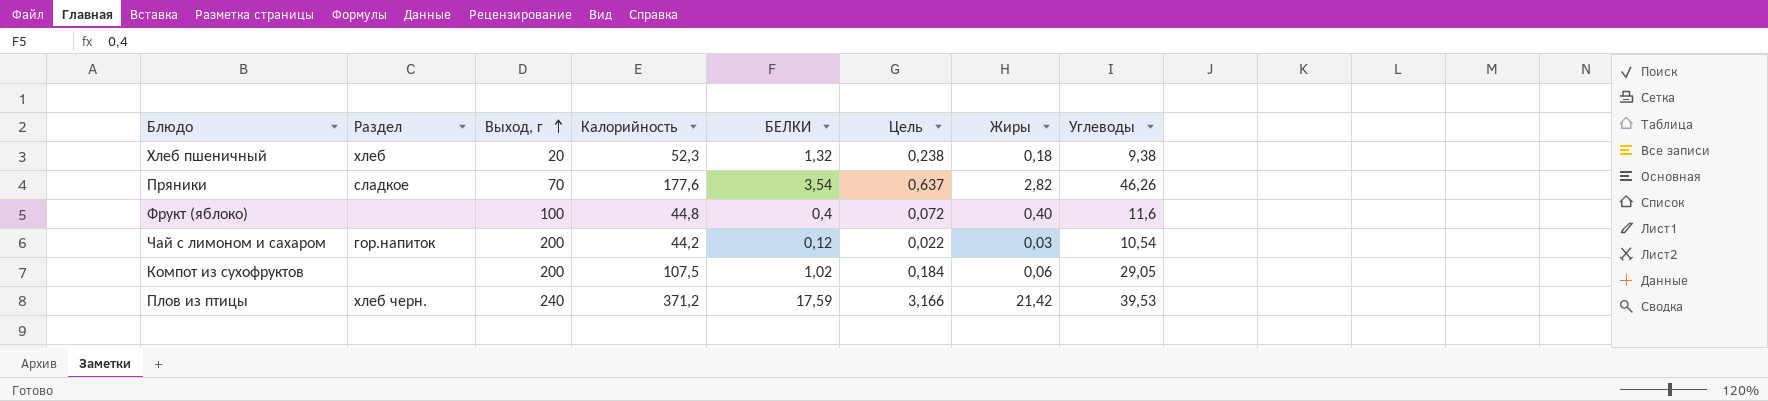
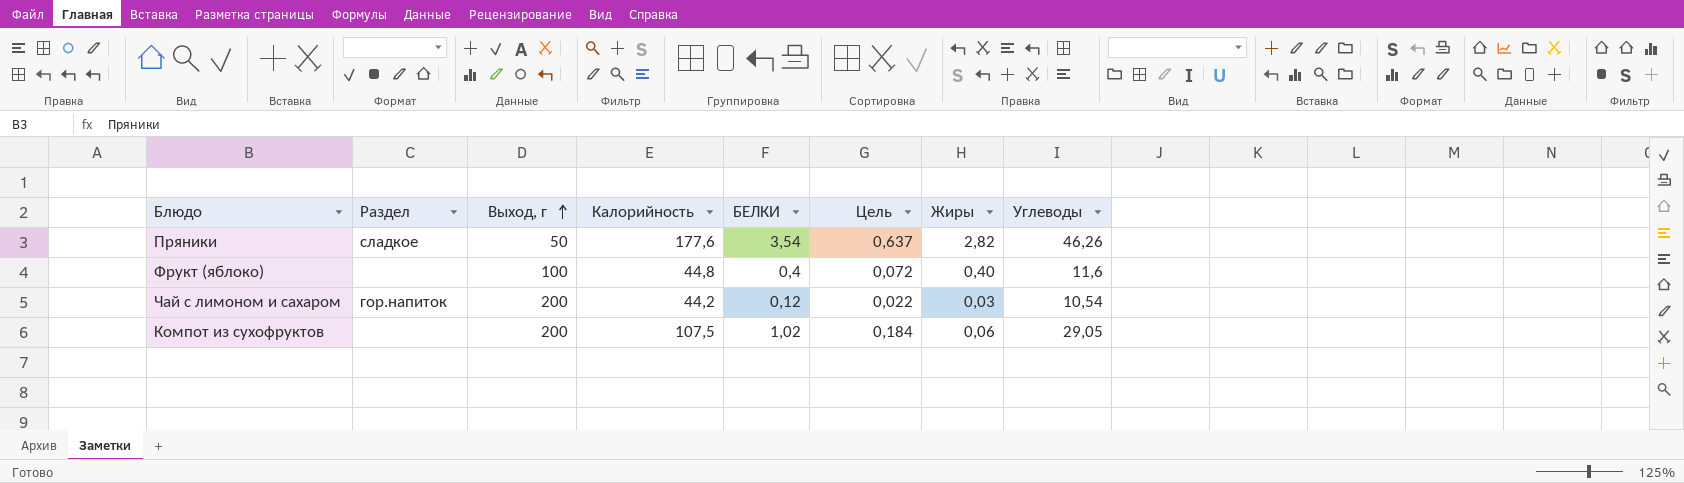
row Хлеб пшеничный: хлеб | 20 | 52,3 | 1,32 | 0,238 | 0,18 | 9,38 -> none
row Плов из птицы: хлеб черн. | 240 | 371,2 | 17,59 | 3,166 | 21,42 | 39,53 -> none
Пряники | Выход, г: 70 -> 50

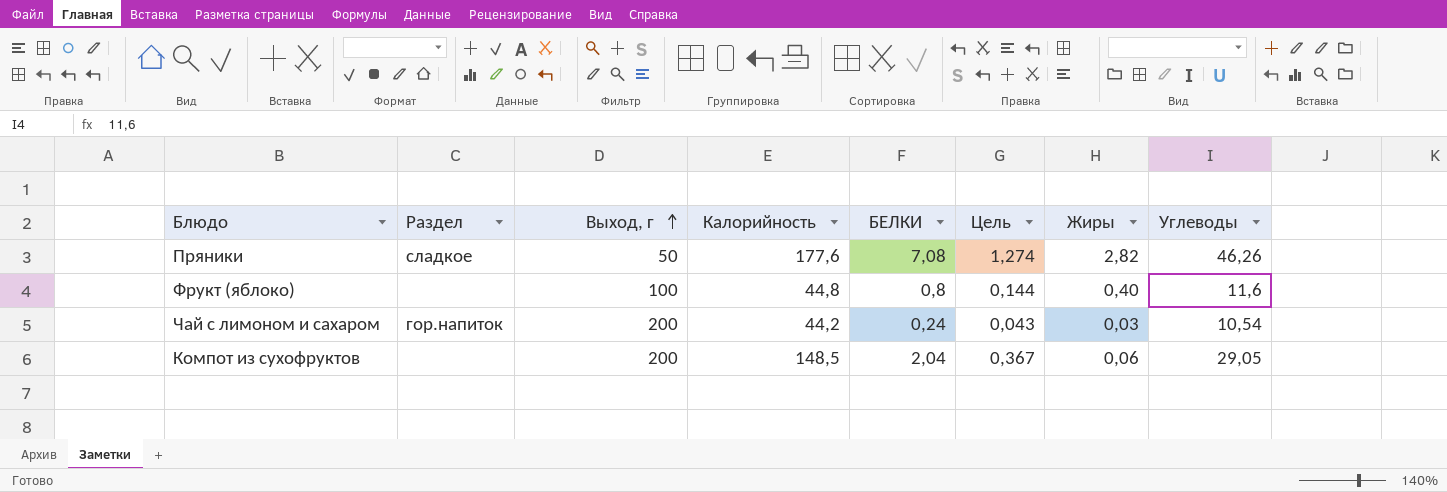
Пряники | БЕЛКИ: 3,54 -> 7,08
Пряники | Цель: 0,637 -> 1,274
Фрукт (яблоко) | БЕЛКИ: 0,4 -> 0,8
Фрукт (яблоко) | Цель: 0,072 -> 0,144
Чай с лимоном и сахаром | БЕЛКИ: 0,12 -> 0,24
Чай с лимоном и сахаром | Цель: 0,022 -> 0,043
Компот из сухофруктов | Калорийность: 107,5 -> 148,5
Компот из сухофруктов | БЕЛКИ: 1,02 -> 2,04
Компот из сухофруктов | Цель: 0,184 -> 0,367

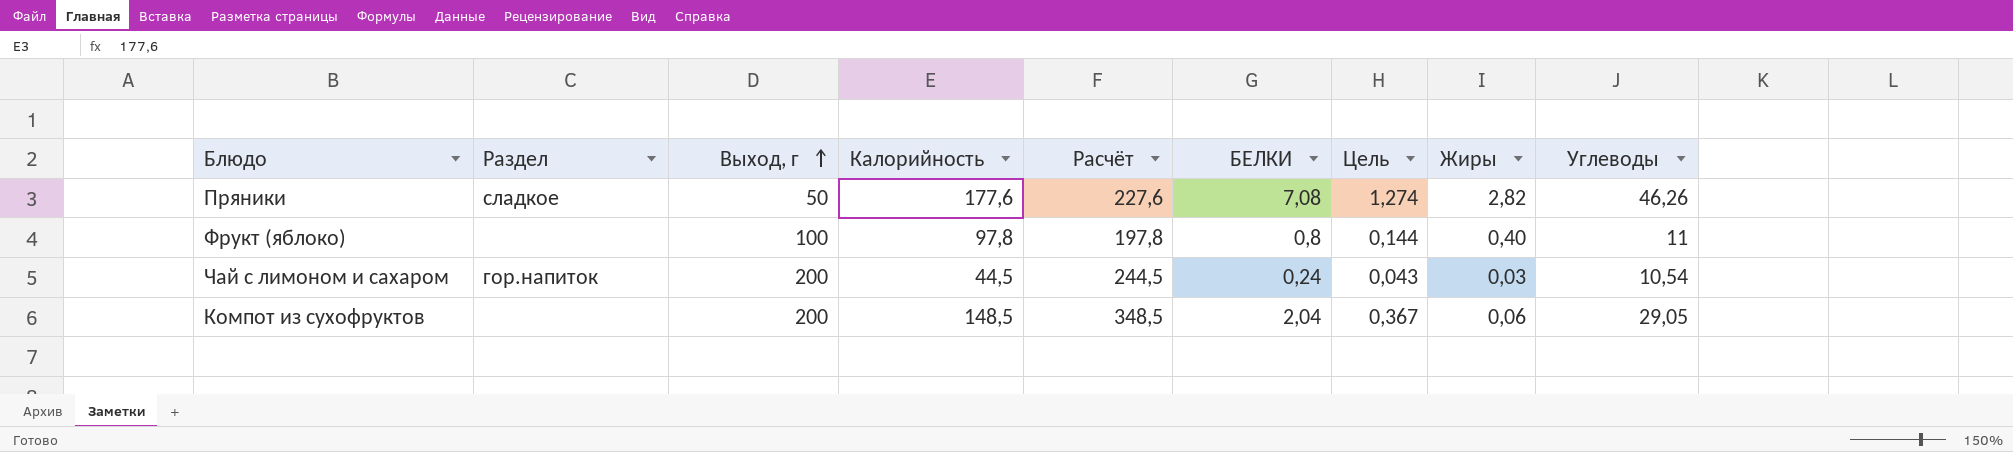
column Расчёт | formula: none -> [Выход, г] + [Калорийность]
Фрукт (яблоко) | Калорийность: 44,8 -> 97,8
Фрукт (яблоко) | Углеводы: 11,6 -> 11
Чай с лимоном и сахаром | Калорийность: 44,2 -> 44,5

